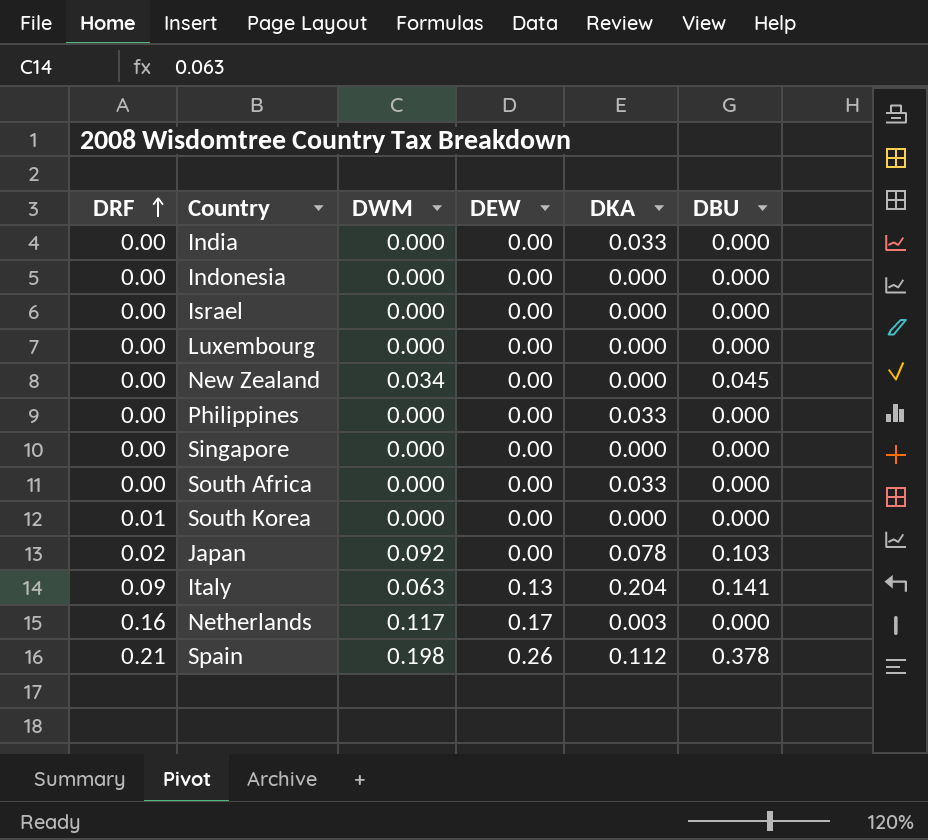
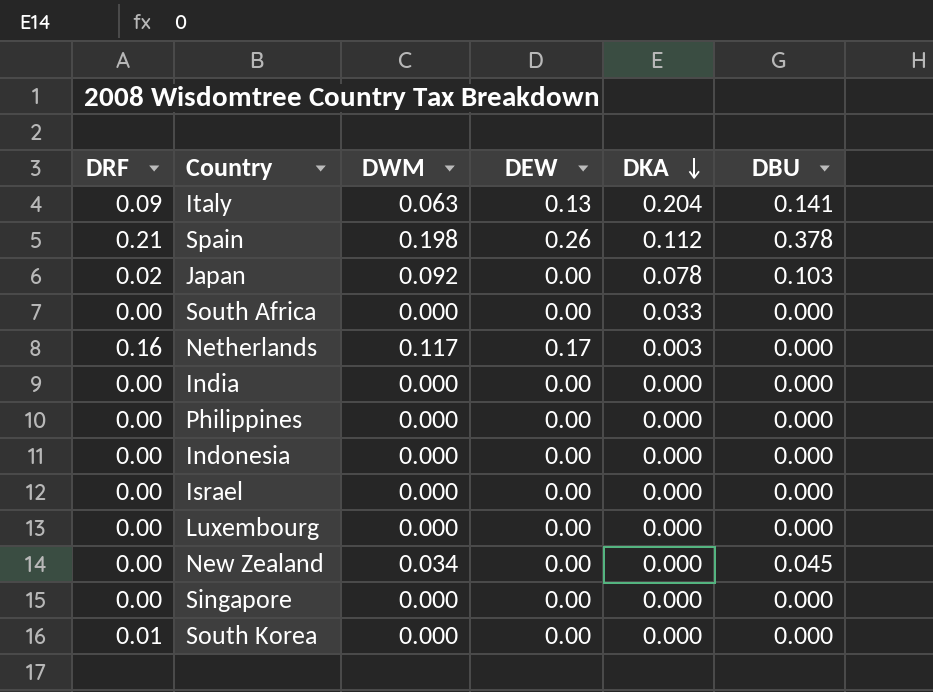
row order: DRF ascending -> DKA descending
India | DKA: 0.033 -> 0.000
Philippines | DKA: 0.033 -> 0.000

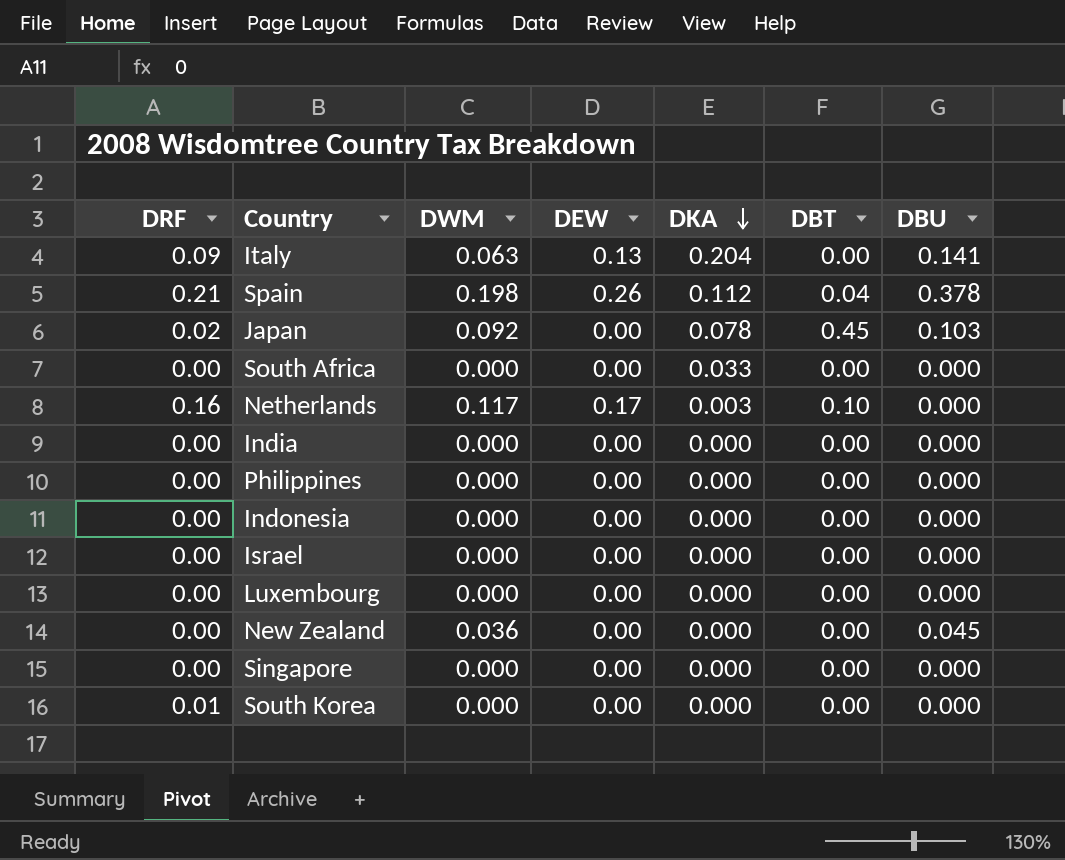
column DBT | position: none -> 6
New Zealand | DWM: 0.034 -> 0.036

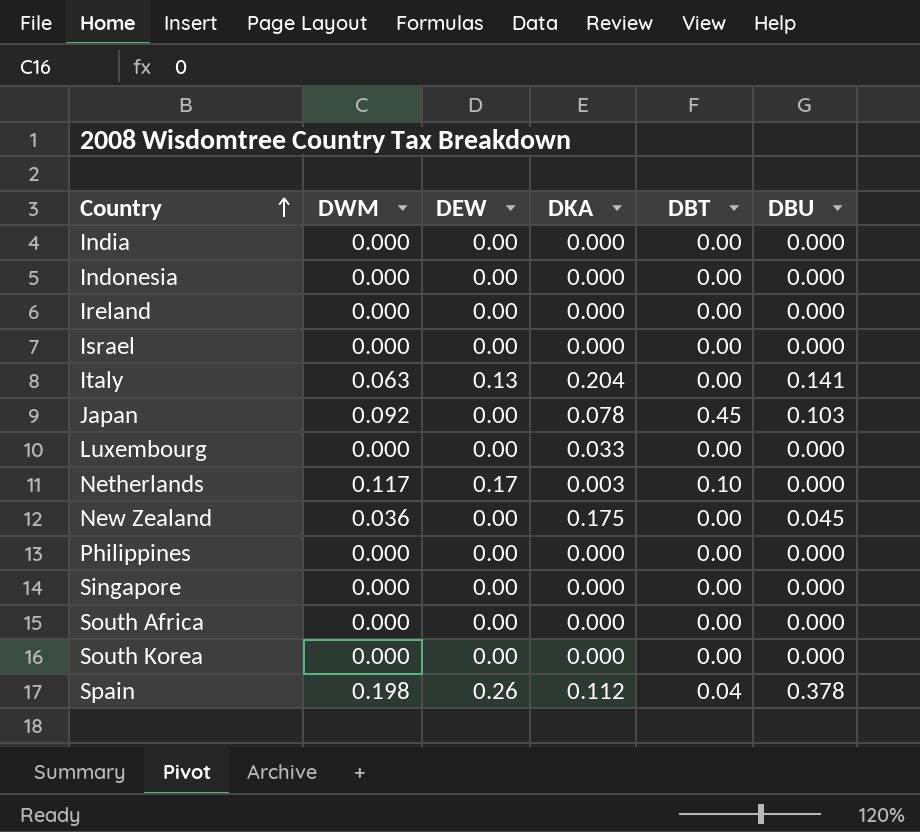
row order: DKA descending -> Country ascending
column DRF | position: 1 -> none
row Ireland: none -> 0.000 | 0.00 | 0.000 | 0.00 | 0.000
Luxembourg | DKA: 0.000 -> 0.033
New Zealand | DKA: 0.000 -> 0.175
South Africa | DKA: 0.033 -> 0.000

